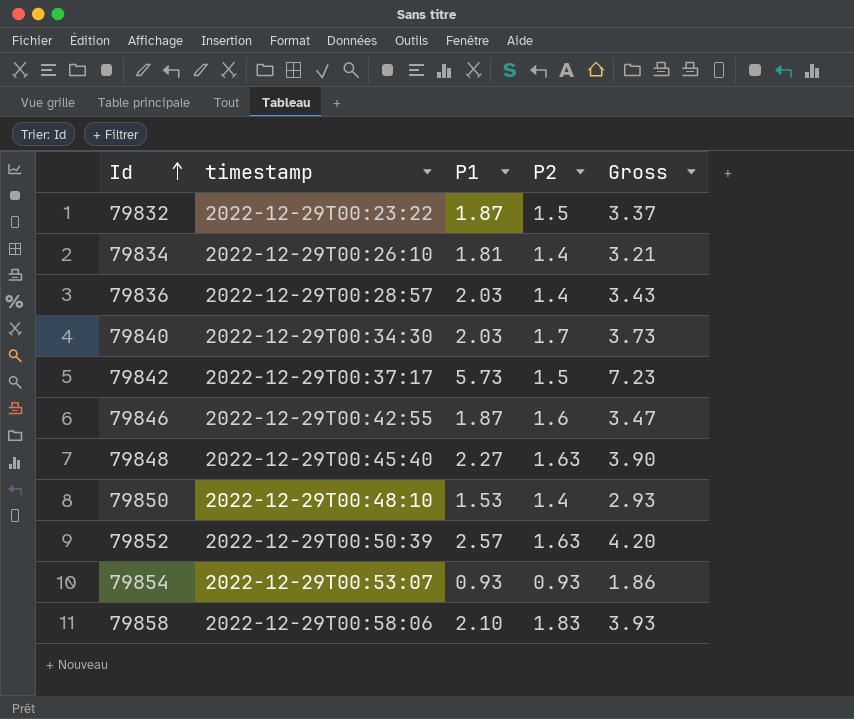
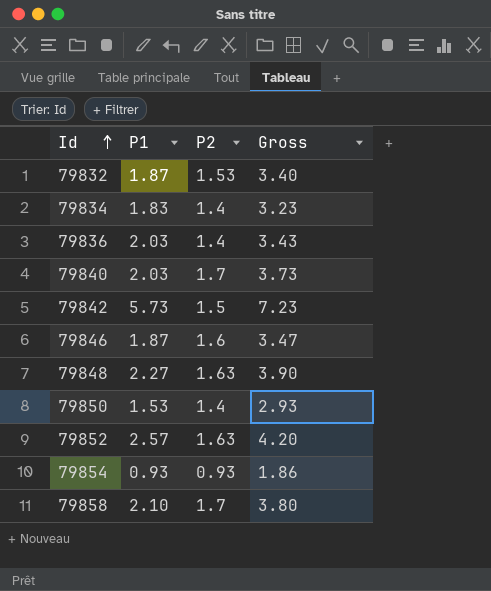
column timestamp | position: 2 -> none
79832 | P2: 1.5 -> 1.53
79832 | Gross: 3.37 -> 3.40
79834 | P1: 1.81 -> 1.83
79834 | Gross: 3.21 -> 3.23
79858 | P2: 1.83 -> 1.7
79858 | Gross: 3.93 -> 3.80

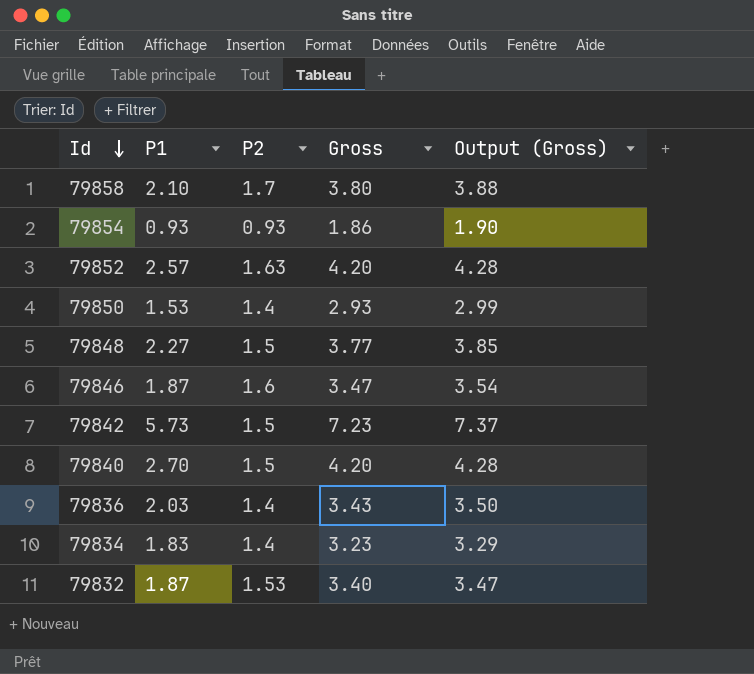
row order: Id ascending -> Id descending
column Output (Gross) | formula: none -> [Gross] * 1.02
79848 | P2: 1.63 -> 1.5
79848 | Gross: 3.90 -> 3.77
79840 | P1: 2.03 -> 2.70
79840 | P2: 1.7 -> 1.5
79840 | Gross: 3.73 -> 4.20

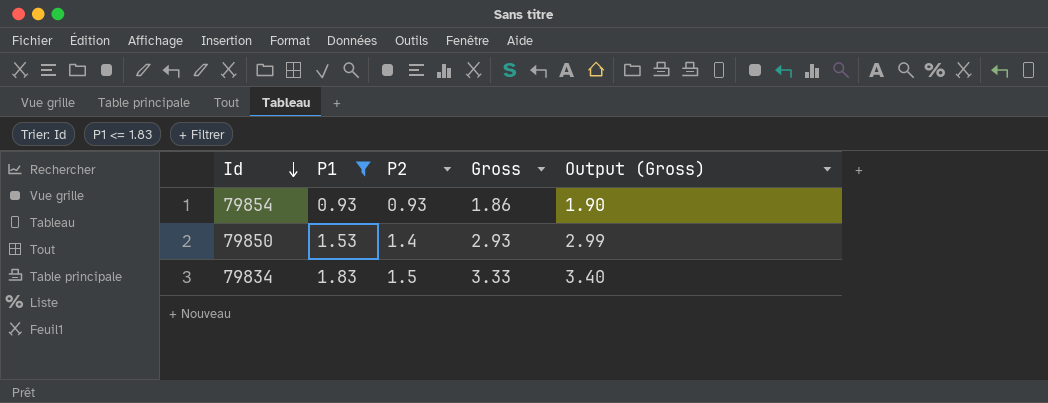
filter: none -> P1 <= 1.83
79834 | P2: 1.4 -> 1.5
79834 | Gross: 3.23 -> 3.33
79834 | Output (Gross): 3.29 -> 3.40

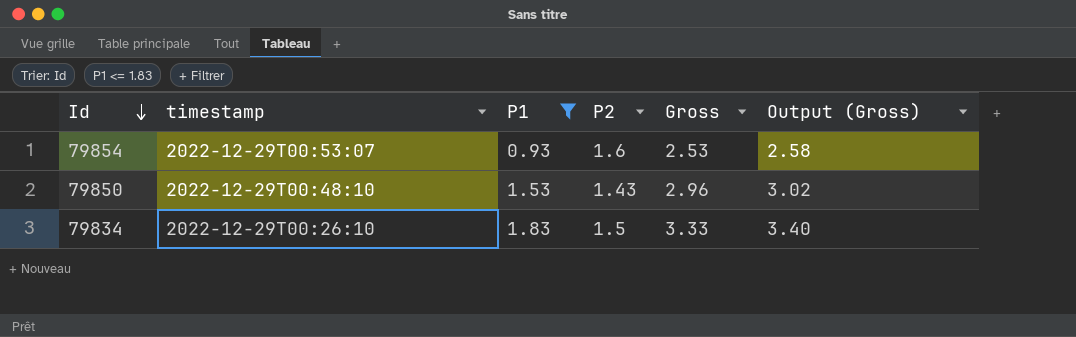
column timestamp | position: none -> 2
79854 | P2: 0.93 -> 1.6
79854 | Gross: 1.86 -> 2.53
79854 | Output (Gross): 1.90 -> 2.58
79850 | P2: 1.4 -> 1.43
79850 | Gross: 2.93 -> 2.96
79850 | Output (Gross): 2.99 -> 3.02

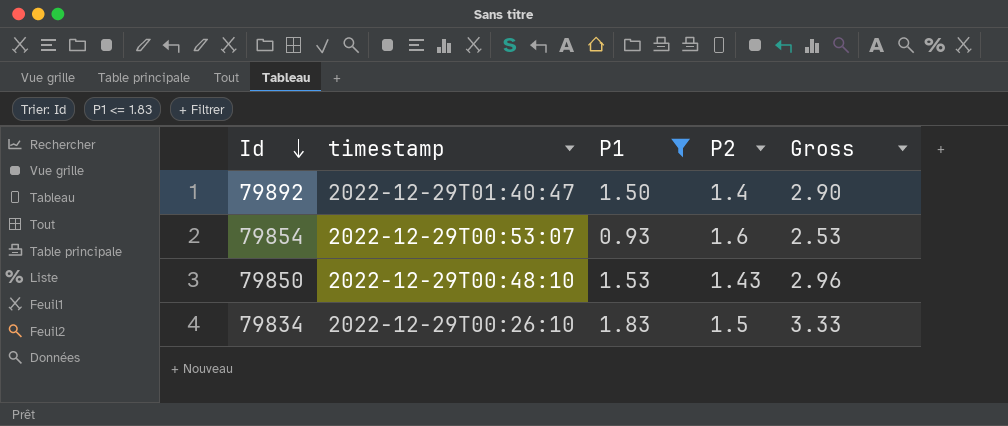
column Output (Gross) | formula: [Gross] * 1.02 -> none
row 79892: none -> 2022-12-29T01:40:47 | 1.50 | 1.4 | 2.90

